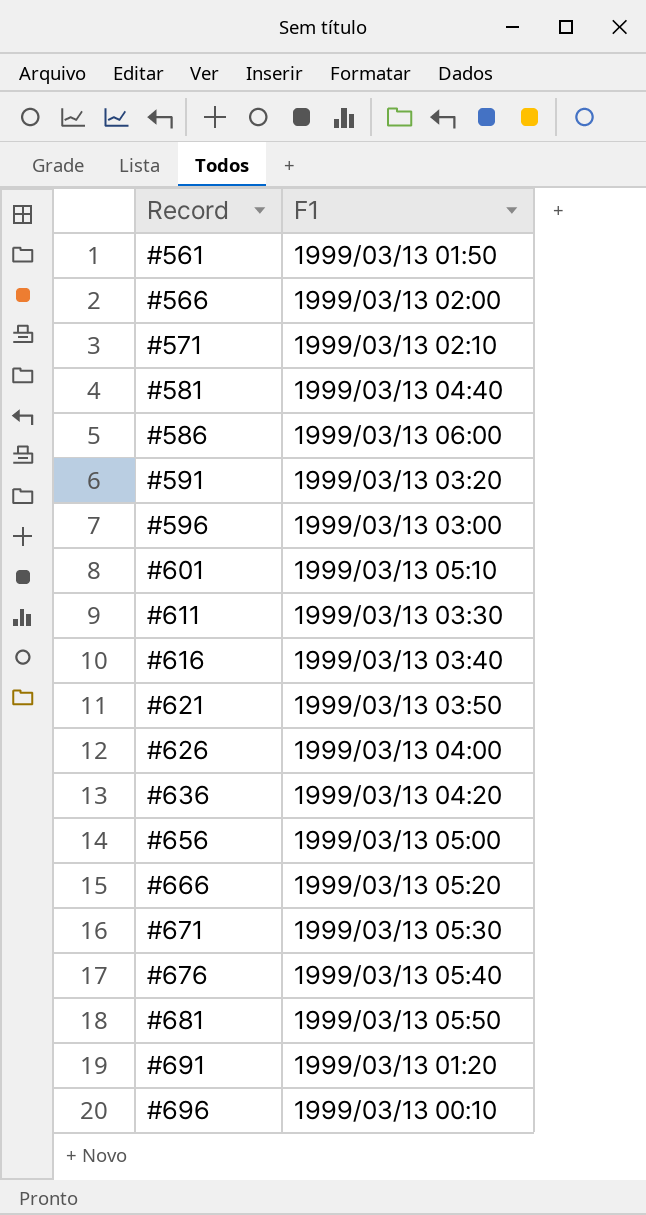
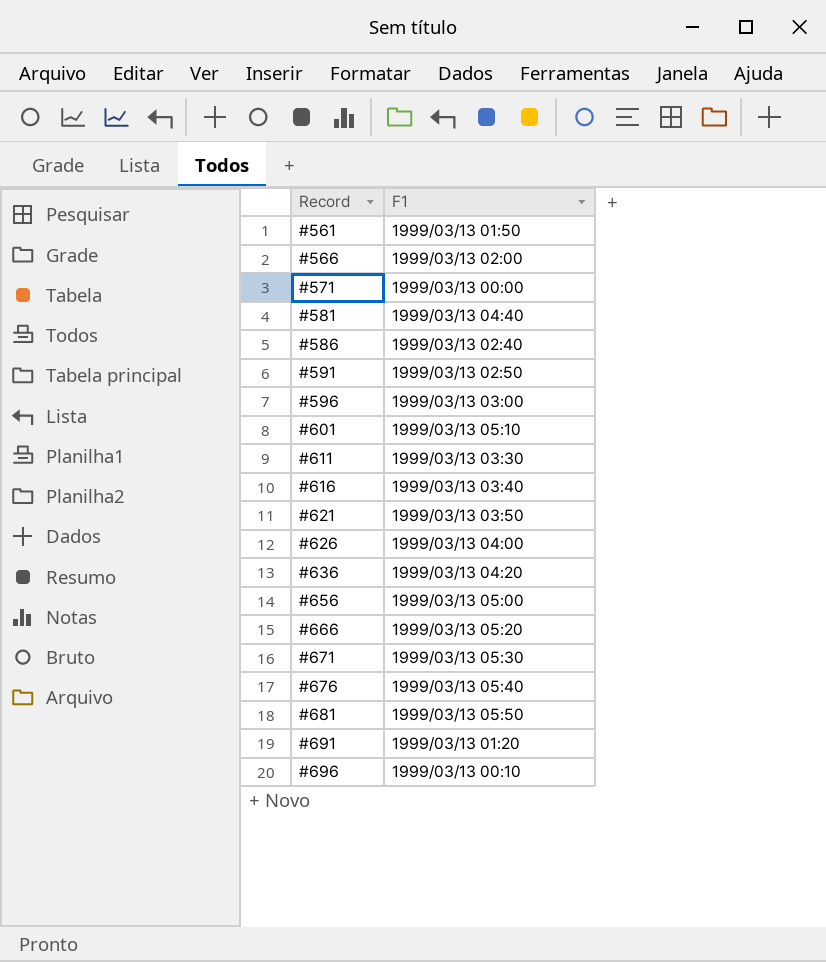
#571 | F1: 1999/03/13 02:10 -> 1999/03/13 00:00
#586 | F1: 1999/03/13 06:00 -> 1999/03/13 02:40
#591 | F1: 1999/03/13 03:20 -> 1999/03/13 02:50

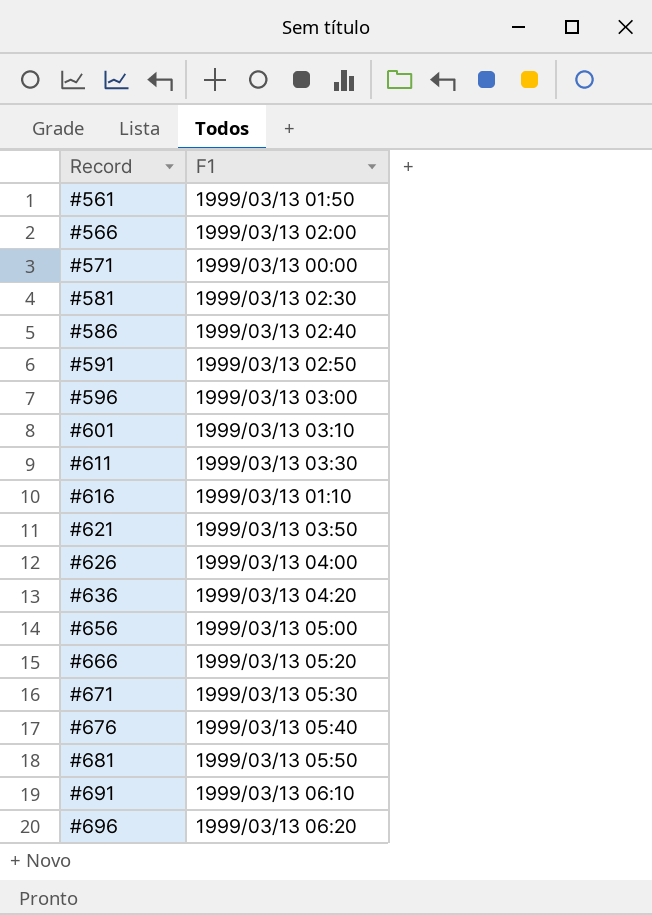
#581 | F1: 1999/03/13 04:40 -> 1999/03/13 02:30
#601 | F1: 1999/03/13 05:10 -> 1999/03/13 03:10
#616 | F1: 1999/03/13 03:40 -> 1999/03/13 01:10
#691 | F1: 1999/03/13 01:20 -> 1999/03/13 06:10
#696 | F1: 1999/03/13 00:10 -> 1999/03/13 06:20

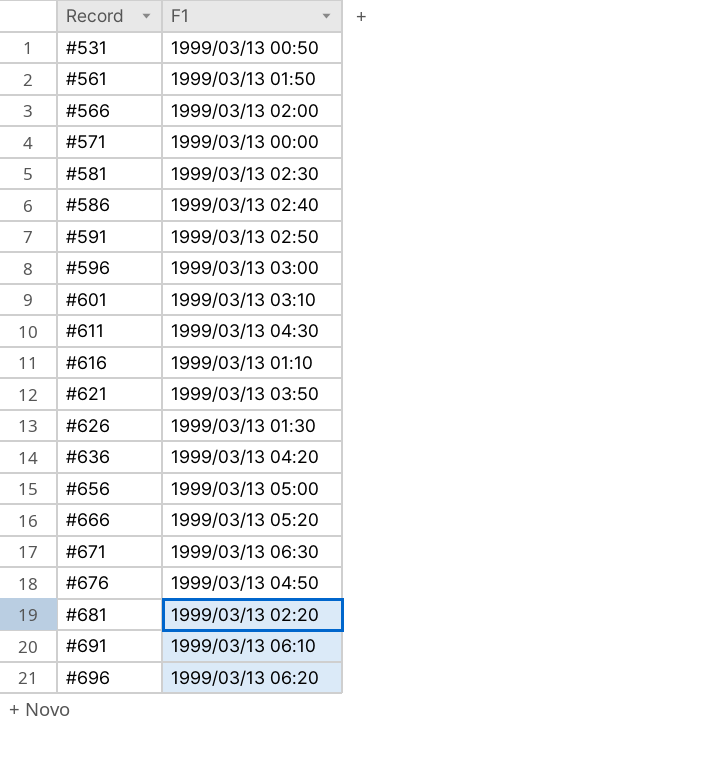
row #531: none -> 1999/03/13 00:50
#611 | F1: 1999/03/13 03:30 -> 1999/03/13 04:30
#626 | F1: 1999/03/13 04:00 -> 1999/03/13 01:30
#671 | F1: 1999/03/13 05:30 -> 1999/03/13 06:30
#676 | F1: 1999/03/13 05:40 -> 1999/03/13 04:50
#681 | F1: 1999/03/13 05:50 -> 1999/03/13 02:20

